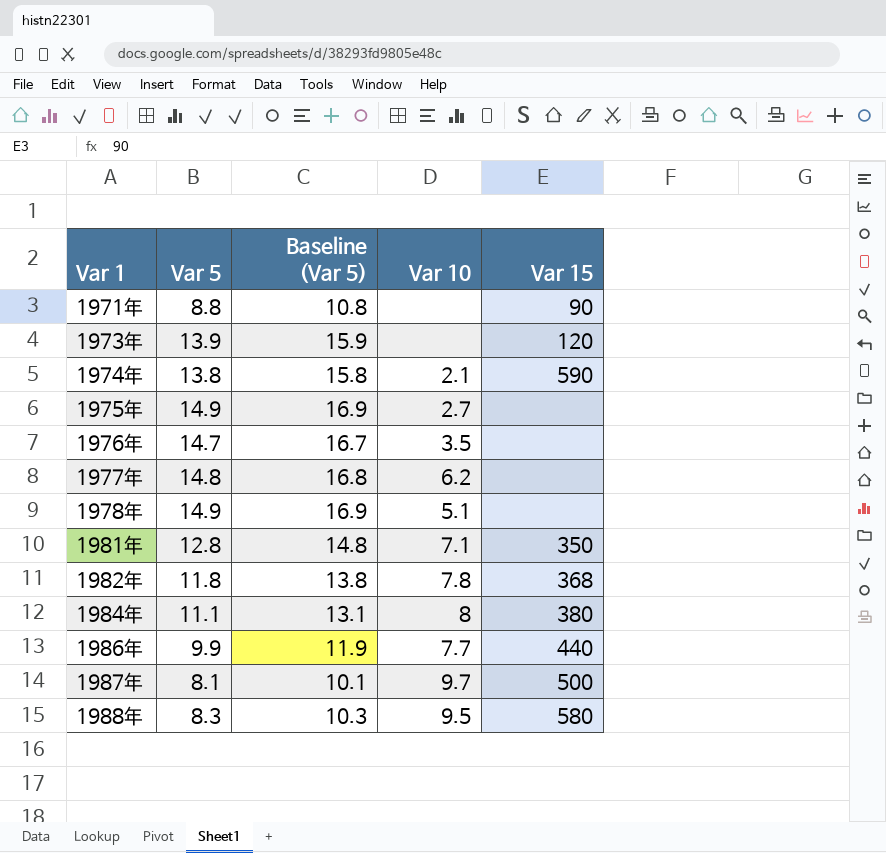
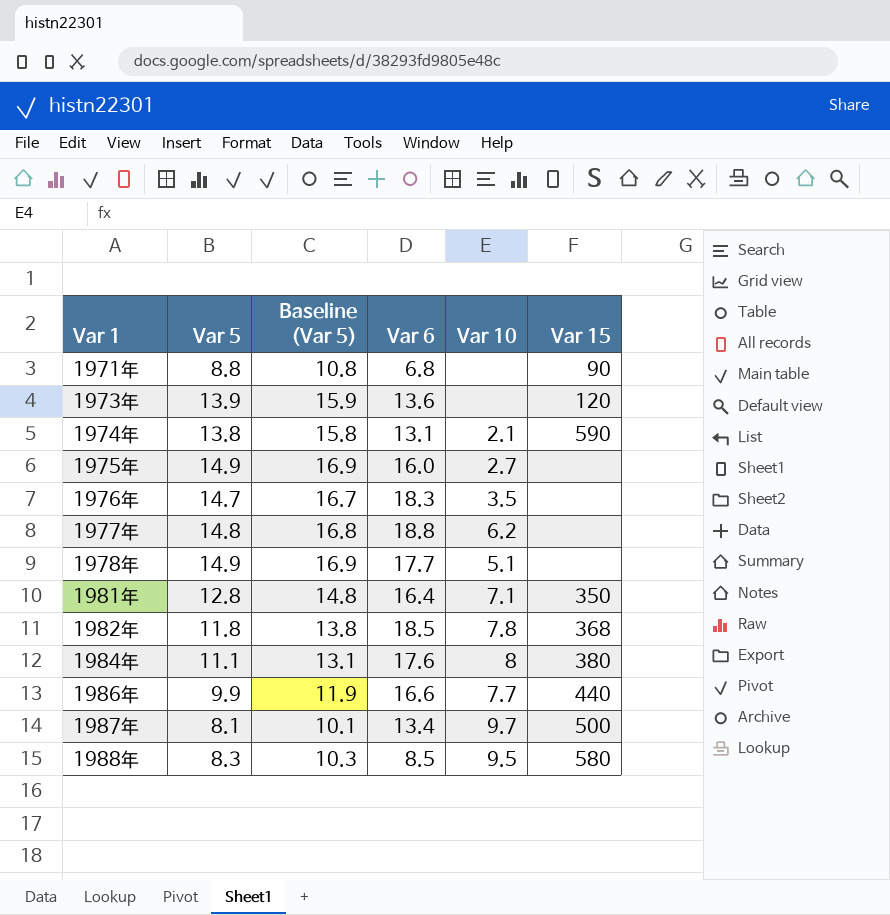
column Var 6 | position: none -> 4

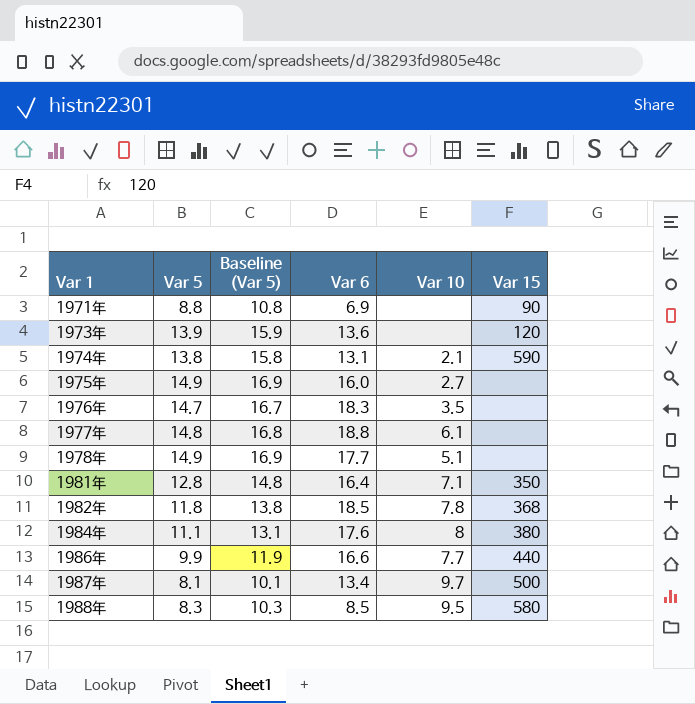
1971年 | Var 6: 6.8 -> 6.9
1977年 | Var 10: 6.2 -> 6.1

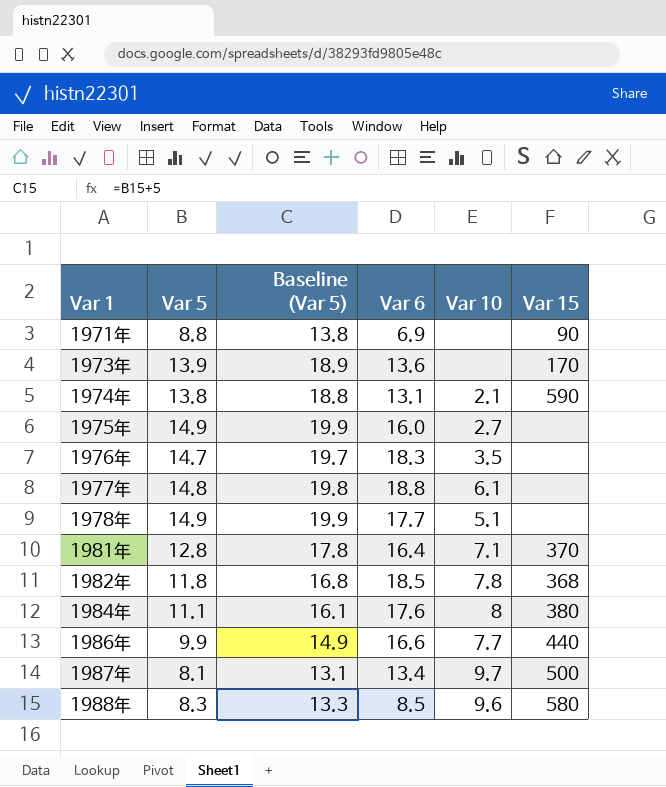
column Baseline (Var 5) | formula: [Var 5] + 2 -> [Var 5] + 5
1973年 | Var 15: 120 -> 170
1981年 | Var 15: 350 -> 370
1988年 | Var 10: 9.5 -> 9.6

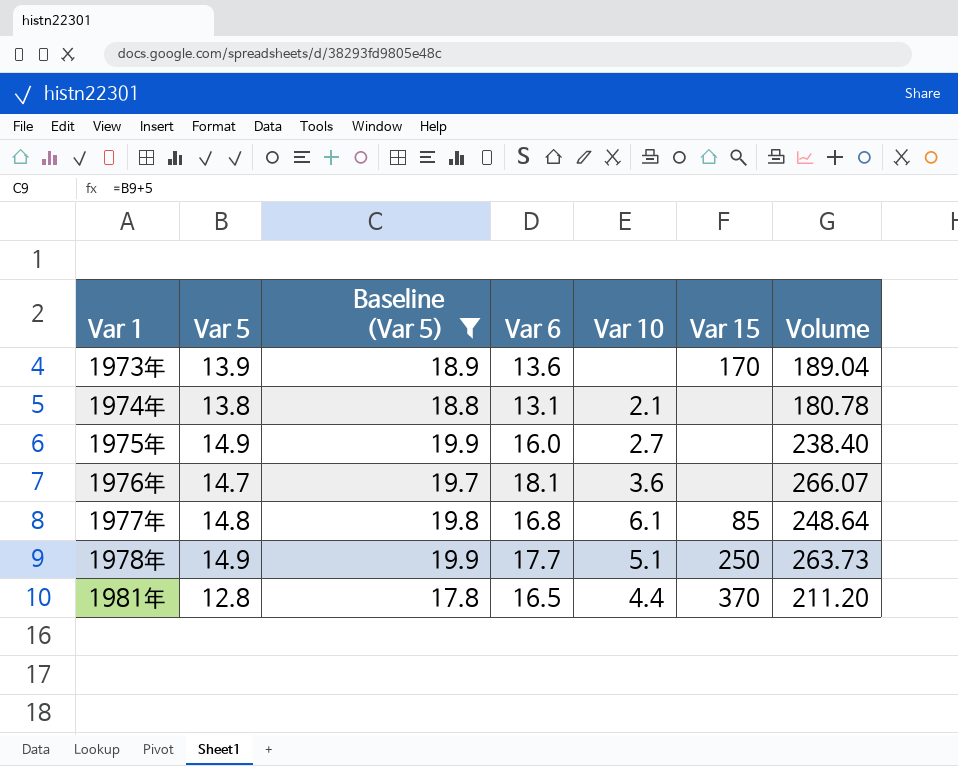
filter: none -> Baseline (Var 5) >= 17.8
column Volume | formula: none -> [Var 5] * [Var 6]
1974年 | Var 15: 590 -> none
1976年 | Var 6: 18.3 -> 18.1
1976年 | Var 10: 3.5 -> 3.6
1977年 | Var 6: 18.8 -> 16.8
1977年 | Var 15: none -> 85
1978年 | Var 15: none -> 250
1981年 | Var 6: 16.4 -> 16.5
1981年 | Var 10: 7.1 -> 4.4

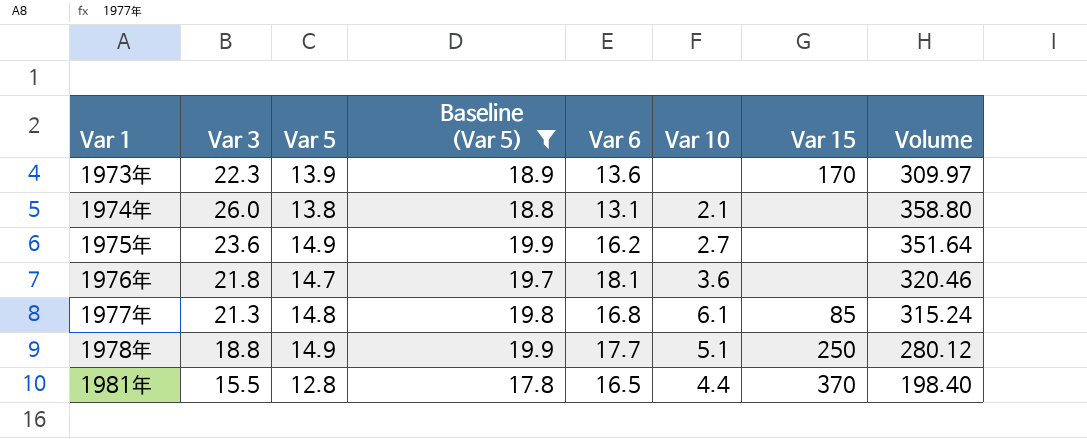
column Var 3 | position: none -> 2
column Volume | formula: [Var 5] * [Var 6] -> [Var 3] * [Var 5]
1975年 | Var 6: 16.0 -> 16.2

